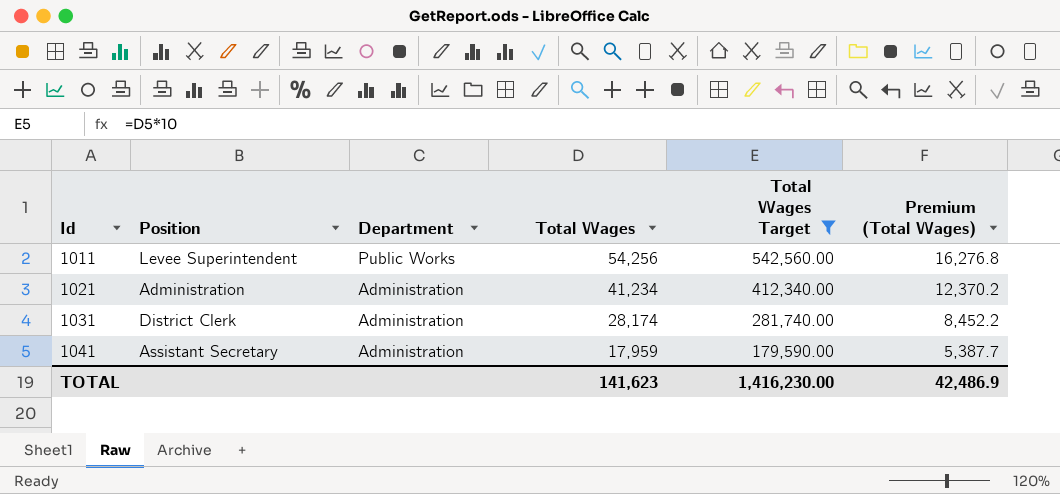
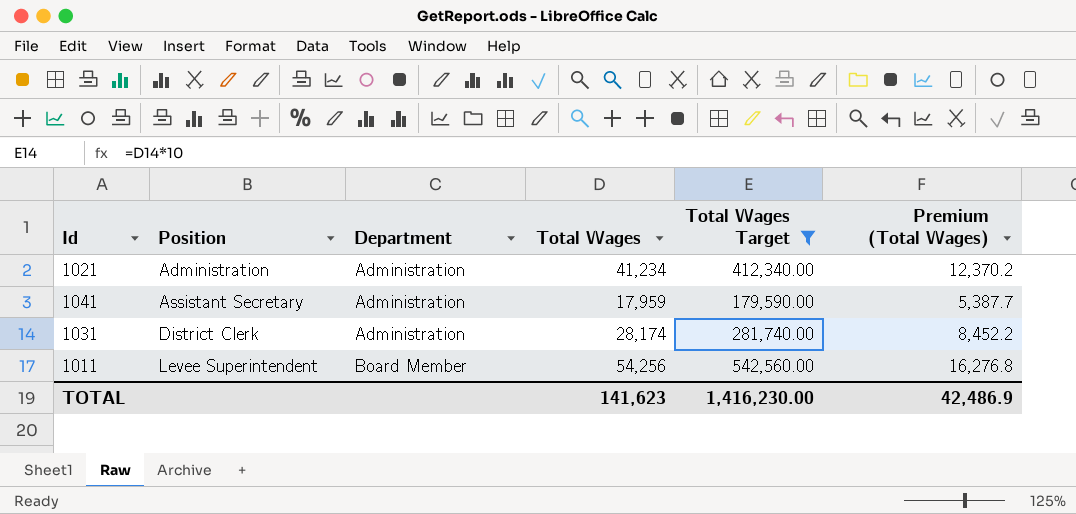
row order: Id ascending -> Position ascending
1011 | Department: Public Works -> Board Member

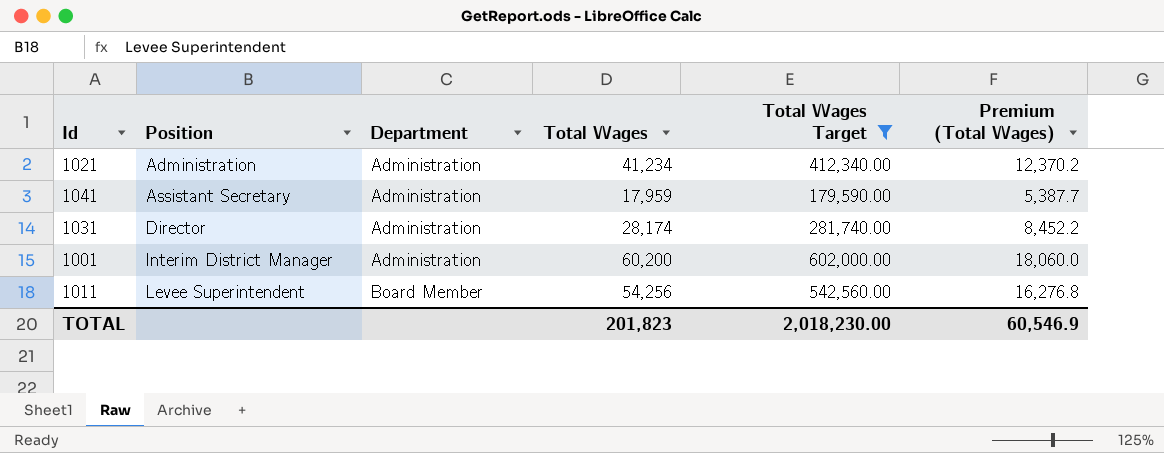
1031 | Position: District Clerk -> Director
row 1001: none -> Interim District Manager | Administration | 60,200 | 602,000.00 | 18,060.0
TOTAL | Total Wages: 141,623 -> 201,823
TOTAL | Total Wages Target: 1,416,230.00 -> 2,018,230.00
TOTAL | Premium (Total Wages): 42,486.9 -> 60,546.9

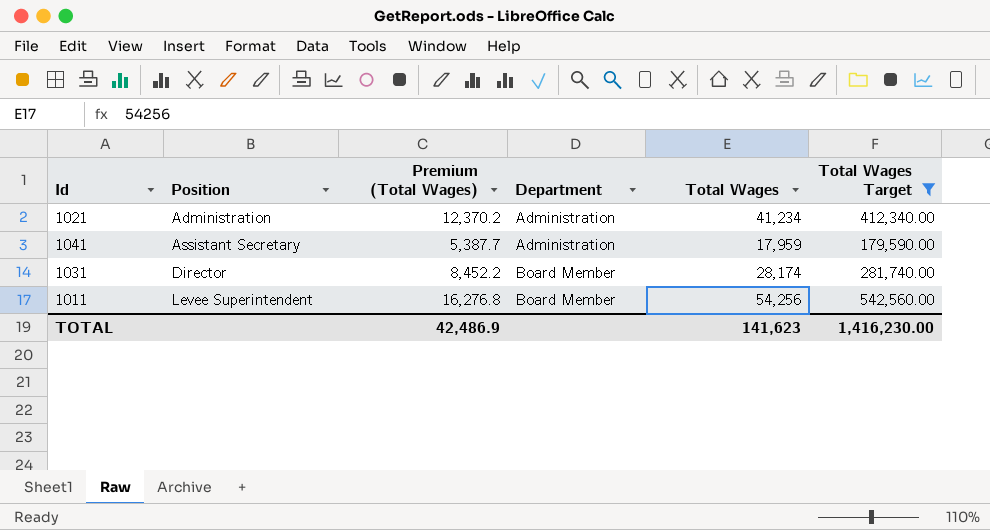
column Premium (Total Wages) | position: 6 -> 3
row 1001: Interim District Manager | Administration | 60,200 | 602,000.00 | 18,060.0 -> none
1031 | Department: Administration -> Board Member
TOTAL | Premium (Total Wages): 60,546.9 -> 42,486.9
TOTAL | Total Wages: 201,823 -> 141,623
TOTAL | Total Wages Target: 2,018,230.00 -> 1,416,230.00

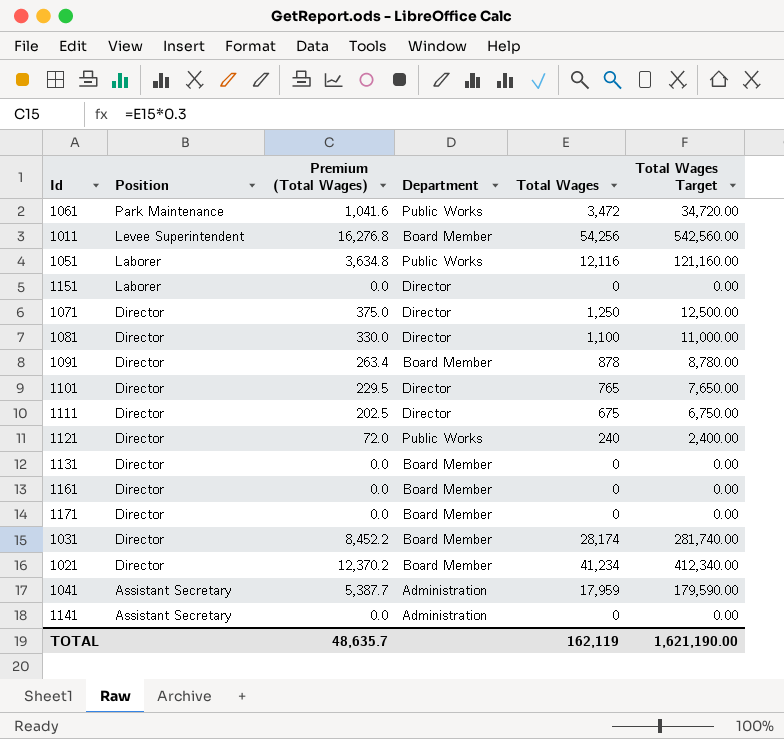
filter: Total Wages Target >= 179,590.00 -> none
row order: Position ascending -> Position descending
1021 | Position: Administration -> Director
1021 | Department: Administration -> Board Member
TOTAL | Premium (Total Wages): 42,486.9 -> 48,635.7
TOTAL | Total Wages: 141,623 -> 162,119
TOTAL | Total Wages Target: 1,416,230.00 -> 1,621,190.00

